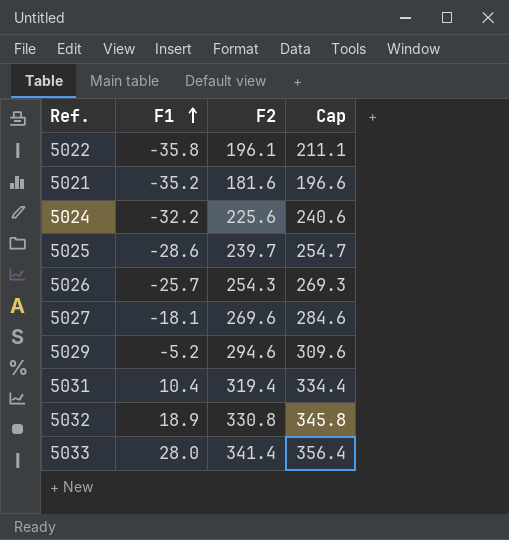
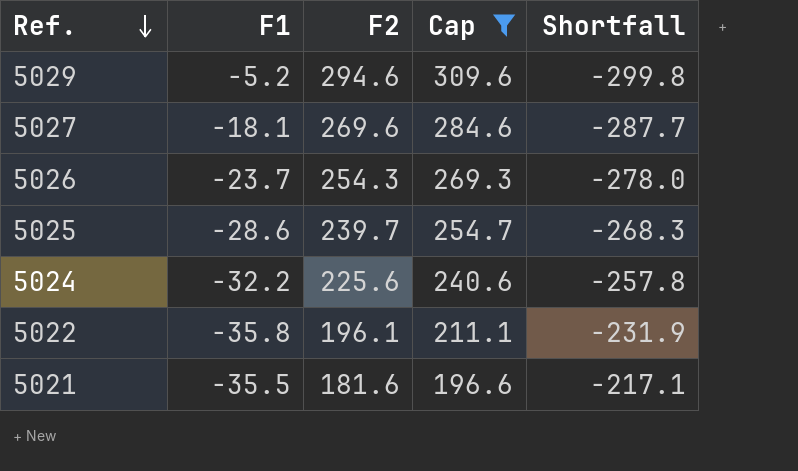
filter: none -> Cap <= 309.6
row order: F1 ascending -> Ref. descending
column Shortfall | formula: none -> [F1] - [F2]
5026 | F1: -25.7 -> -23.7
5021 | F1: -35.2 -> -35.5

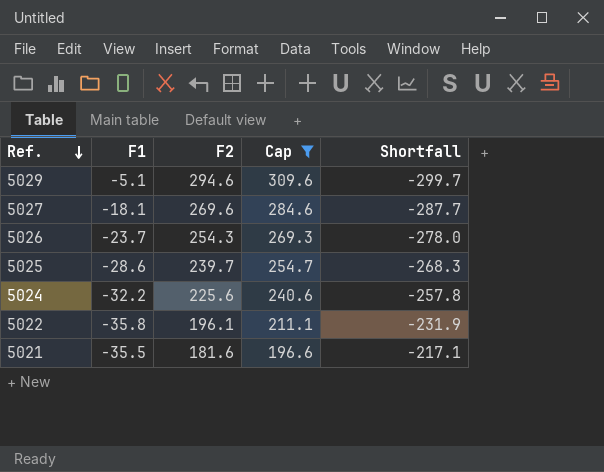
5029 | F1: -5.2 -> -5.1
5029 | Shortfall: -299.8 -> -299.7

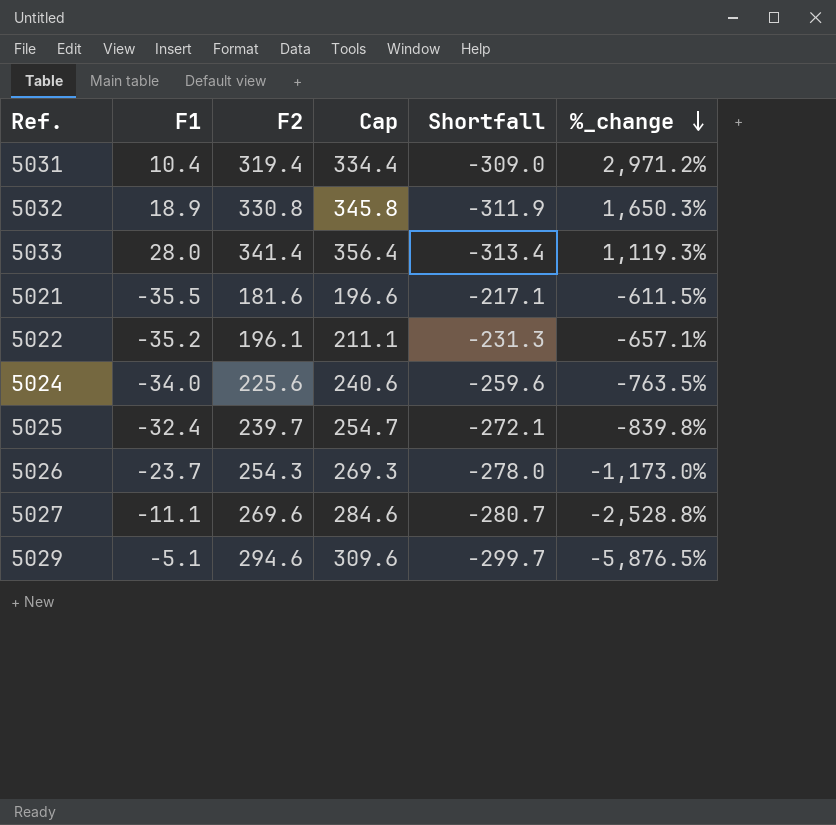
filter: Cap <= 309.6 -> none
row order: Ref. descending -> %_change descending
column %_change | formula: none -> ([F2] - [F1]) / [F1]
5022 | F1: -35.8 -> -35.2
5022 | Shortfall: -231.9 -> -231.3
5024 | F1: -32.2 -> -34.0
5024 | Shortfall: -257.8 -> -259.6
5025 | F1: -28.6 -> -32.4
5025 | Shortfall: -268.3 -> -272.1
5027 | F1: -18.1 -> -11.1
5027 | Shortfall: -287.7 -> -280.7

